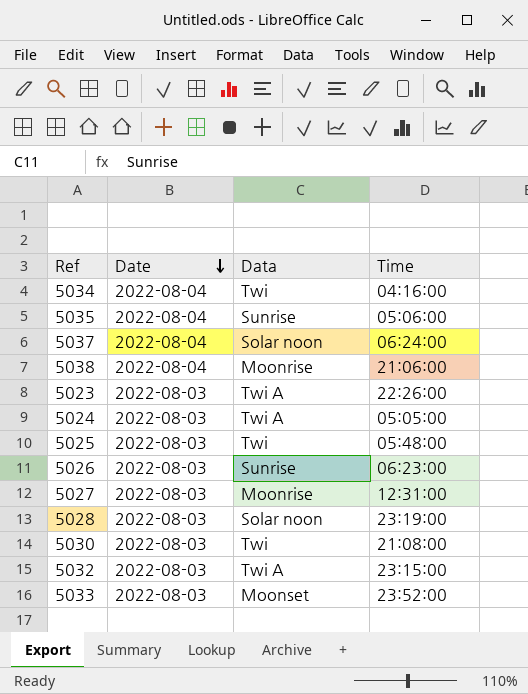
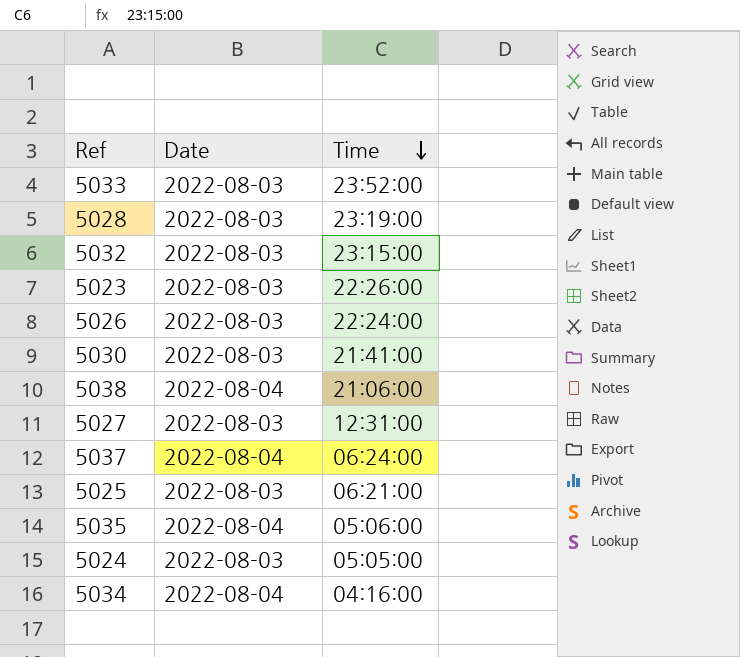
row order: Date descending -> Time descending
column Data | position: 3 -> none
5026 | Time: 06:23:00 -> 22:24:00
5030 | Time: 21:08:00 -> 21:41:00
5025 | Time: 05:48:00 -> 06:21:00

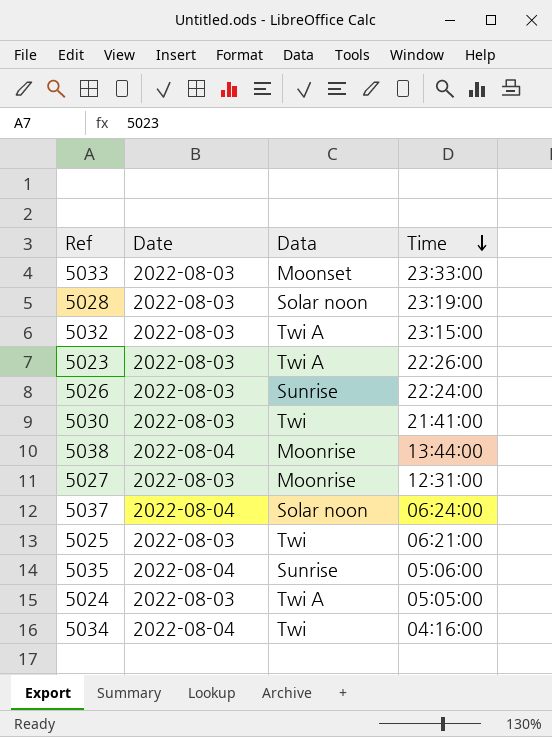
column Data | position: none -> 3
5033 | Time: 23:52:00 -> 23:33:00
5038 | Time: 21:06:00 -> 13:44:00

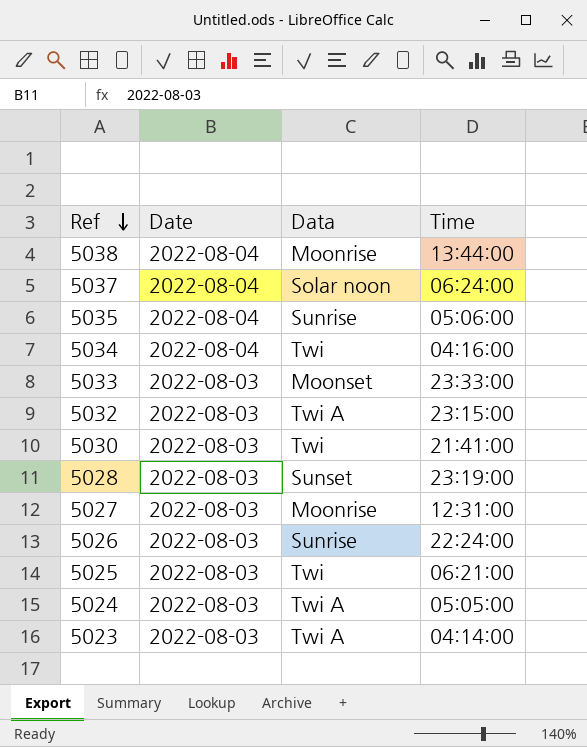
row order: Time descending -> Ref descending
5028 | Data: Solar noon -> Sunset
5023 | Time: 22:26:00 -> 04:14:00

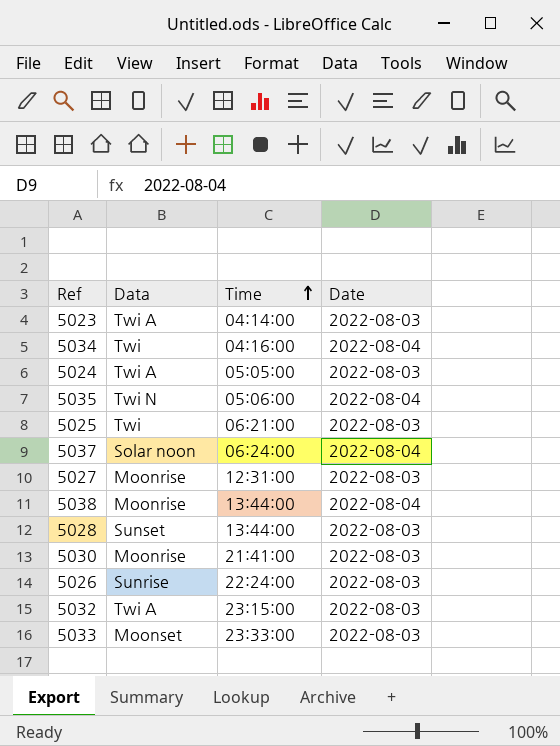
row order: Ref descending -> Time ascending
column Date | position: 2 -> 4
5035 | Data: Sunrise -> Twi N
5028 | Time: 23:19:00 -> 13:44:00
5030 | Data: Twi -> Moonrise

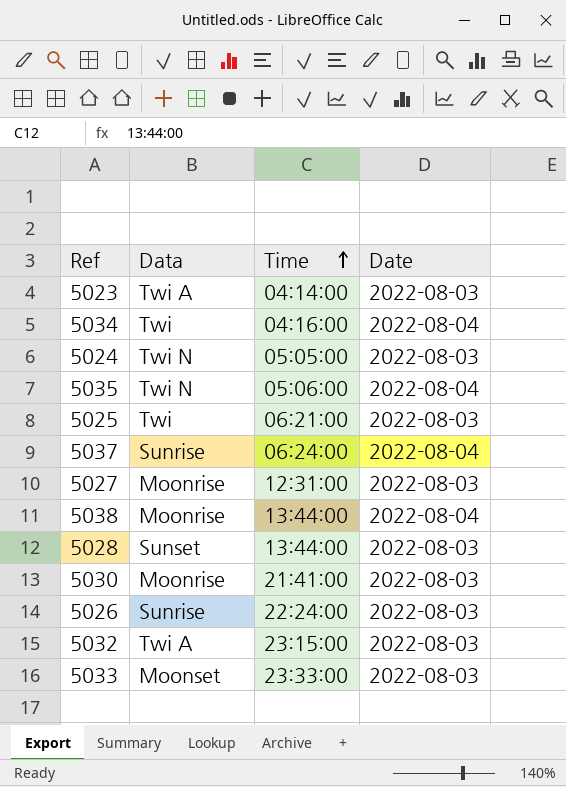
5024 | Data: Twi A -> Twi N
5037 | Data: Solar noon -> Sunrise

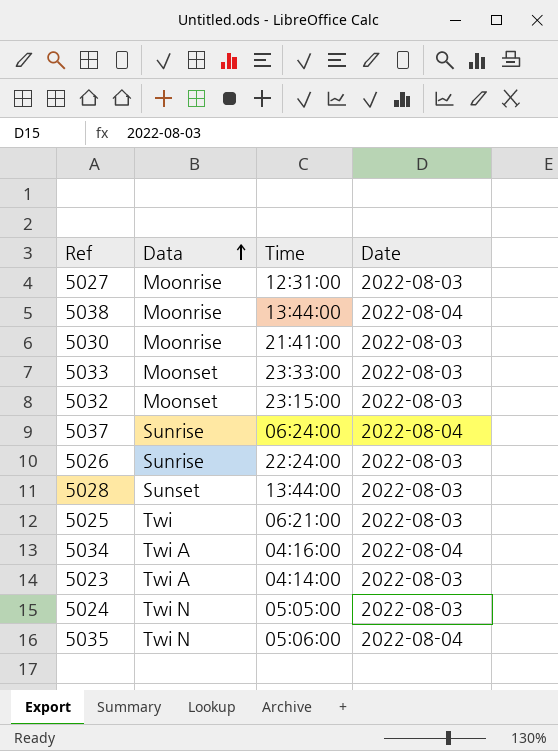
row order: Time ascending -> Data ascending
5032 | Data: Twi A -> Moonset
5034 | Data: Twi -> Twi A

